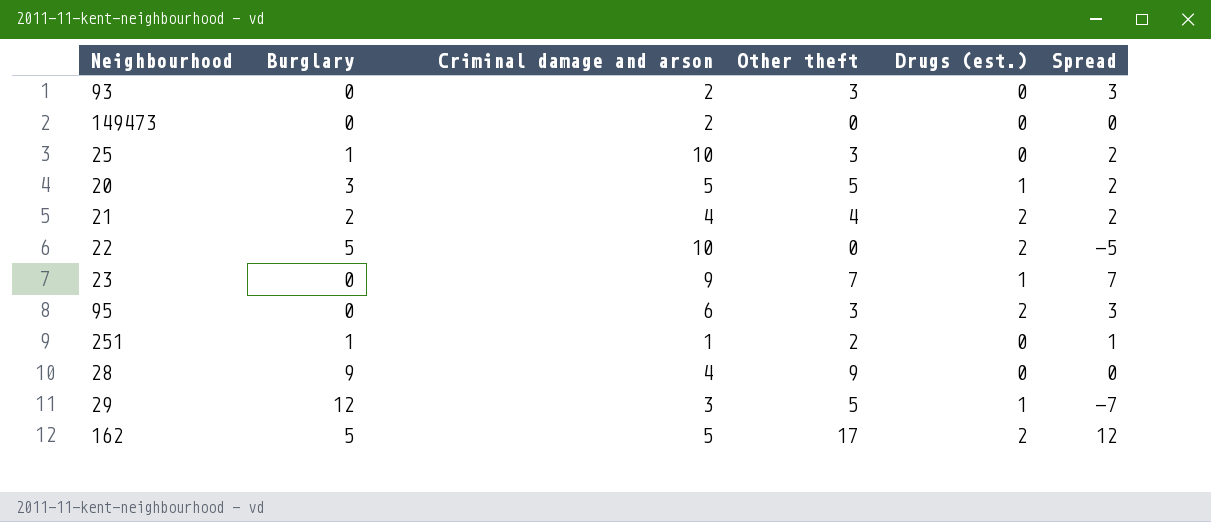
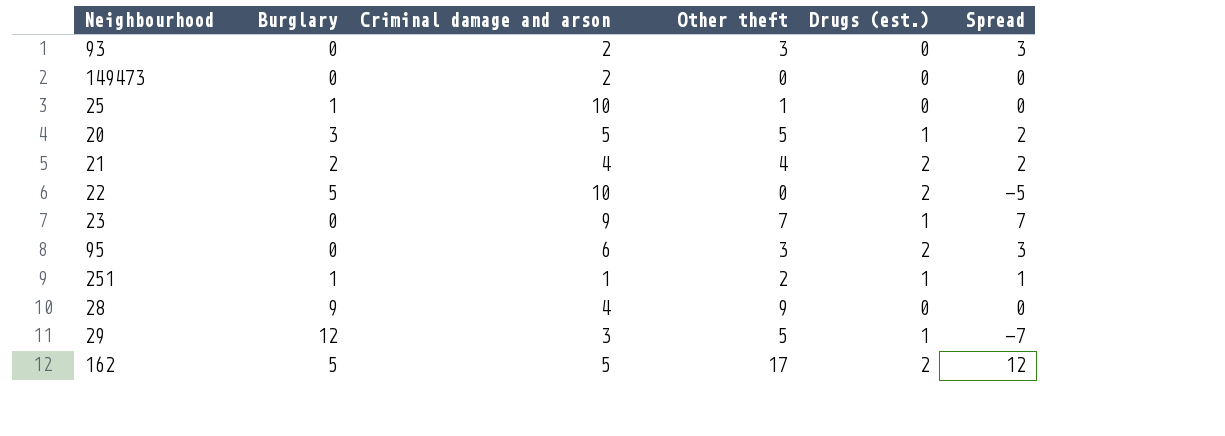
25 | Other theft: 3 -> 1
25 | Spread: 2 -> 0
251 | Drugs (est.): 0 -> 1

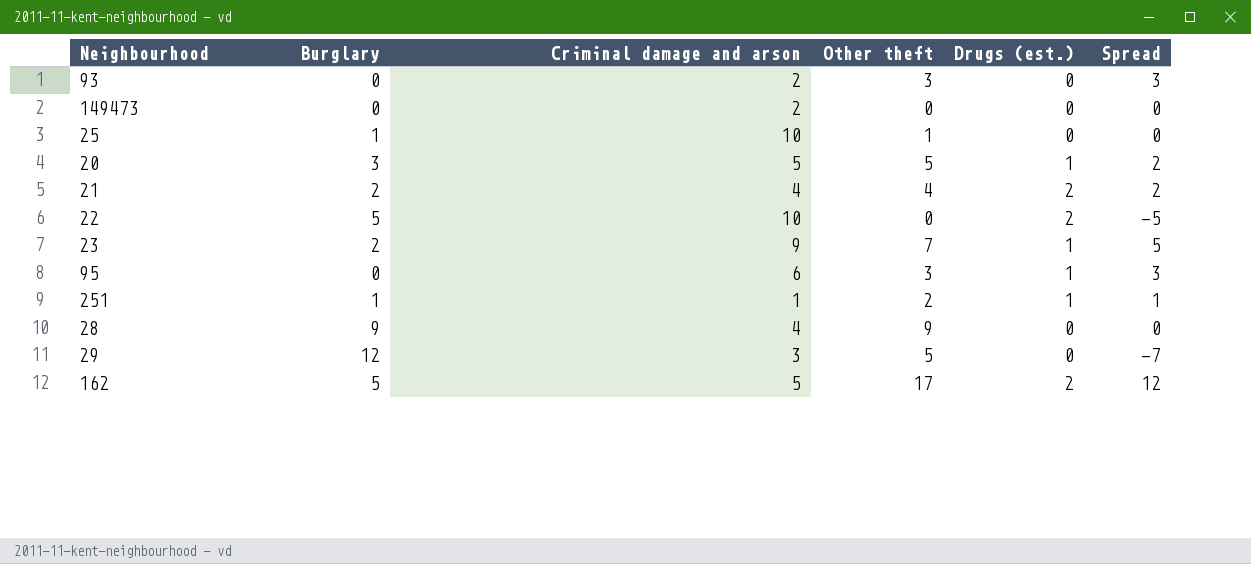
23 | Burglary: 0 -> 2
23 | Spread: 7 -> 5
95 | Drugs (est.): 2 -> 1
29 | Drugs (est.): 1 -> 0

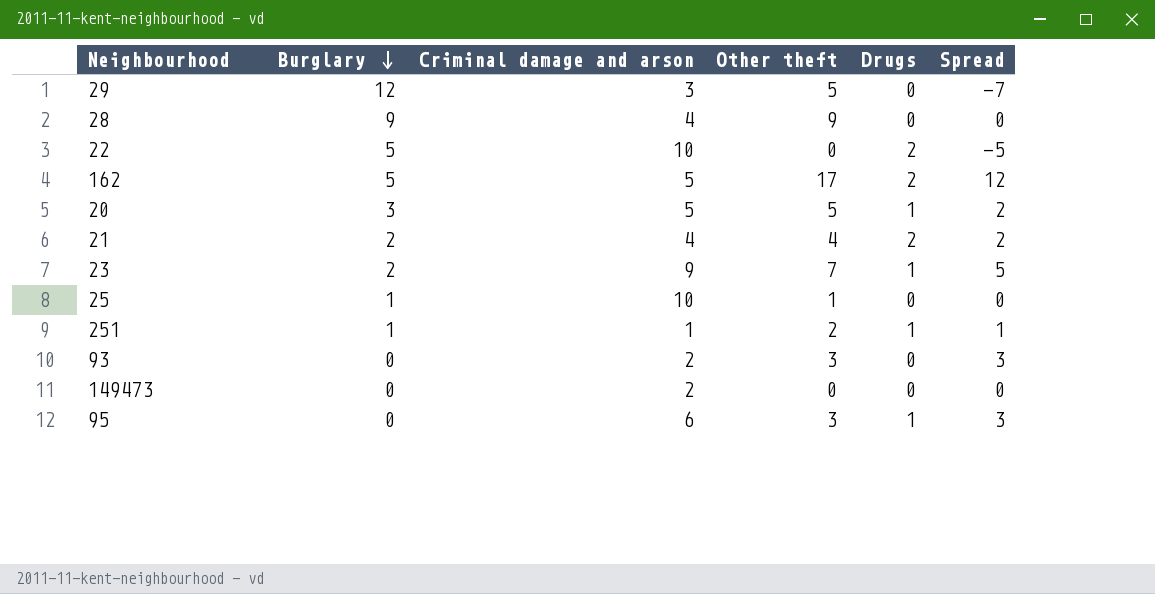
row order: none -> Burglary descending
column name: Drugs (est.) -> Drugs

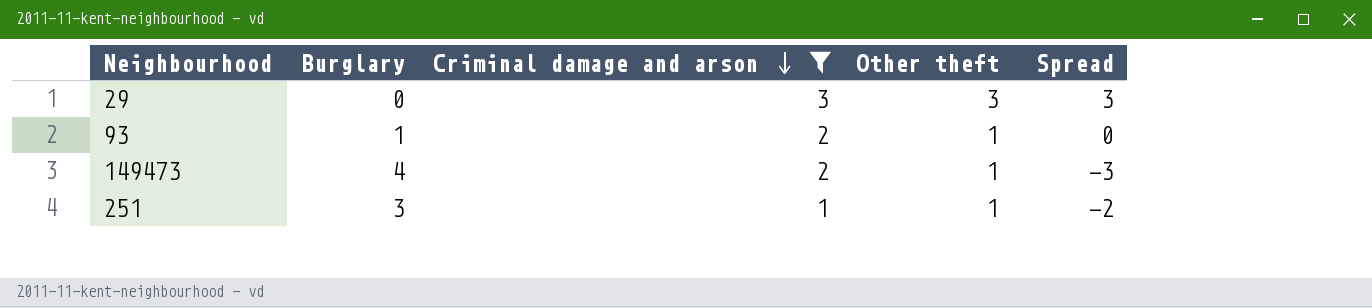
filter: none -> Criminal damage and arson <= 3
row order: Burglary descending -> Criminal damage and arson descending
column Drugs | position: 5 -> none
29 | Burglary: 12 -> 0
29 | Other theft: 5 -> 3
29 | Spread: -7 -> 3
93 | Burglary: 0 -> 1
93 | Other theft: 3 -> 1
93 | Spread: 3 -> 0
149473 | Burglary: 0 -> 4
149473 | Other theft: 0 -> 1
149473 | Spread: 0 -> -3
251 | Burglary: 1 -> 3
251 | Other theft: 2 -> 1
251 | Spread: 1 -> -2

